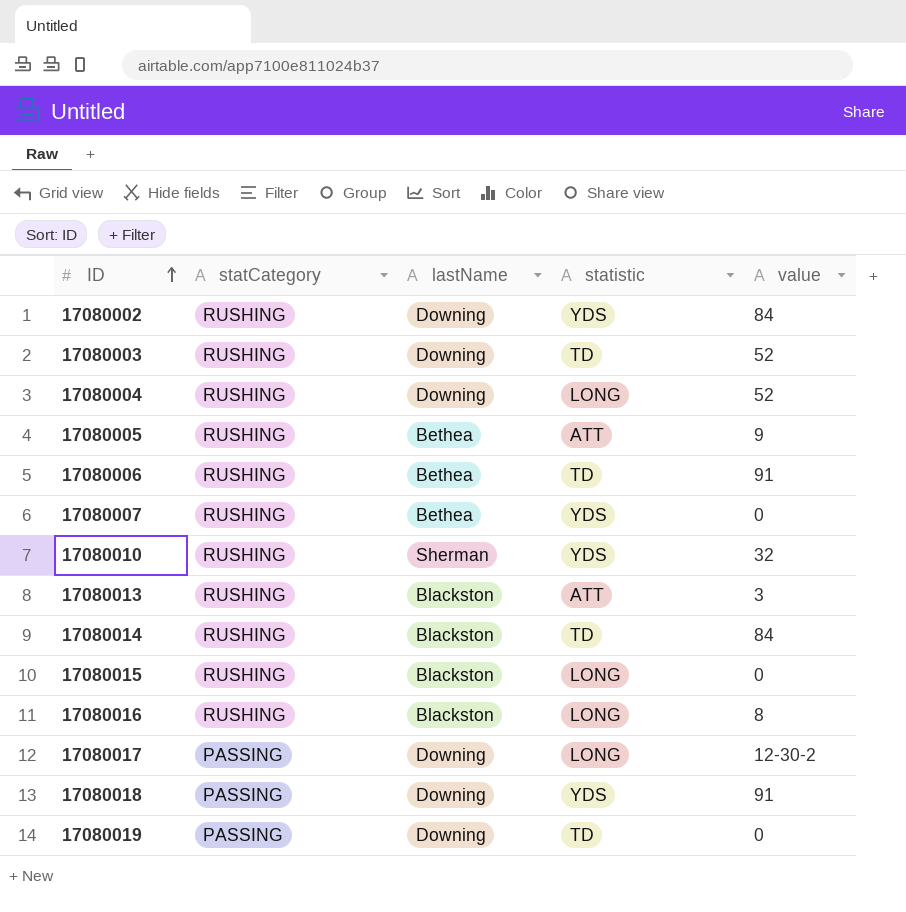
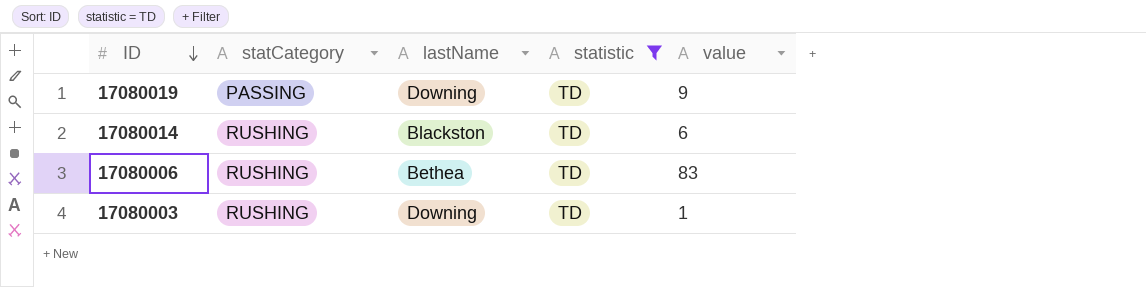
filter: none -> statistic = TD
row order: ID ascending -> ID descending
17080019 | value: 0 -> 9
17080014 | value: 84 -> 6
17080006 | value: 91 -> 83
17080003 | value: 52 -> 1

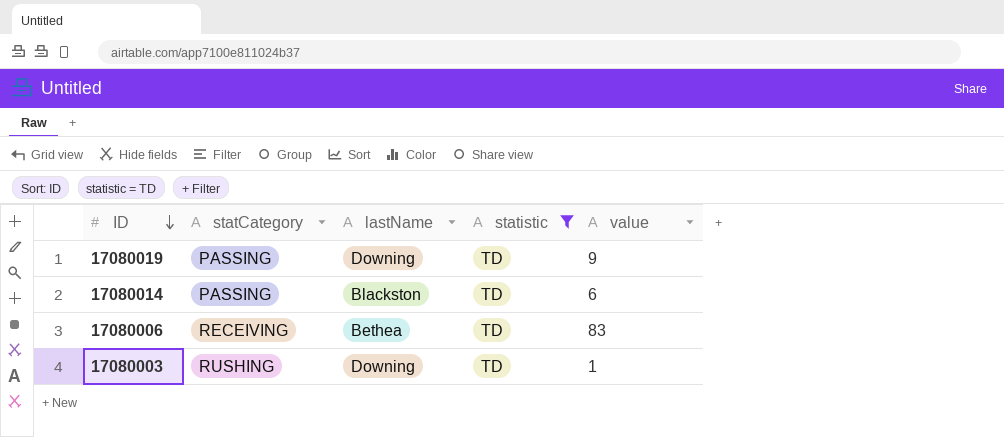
17080014 | statCategory: RUSHING -> PASSING
17080006 | statCategory: RUSHING -> RECEIVING

